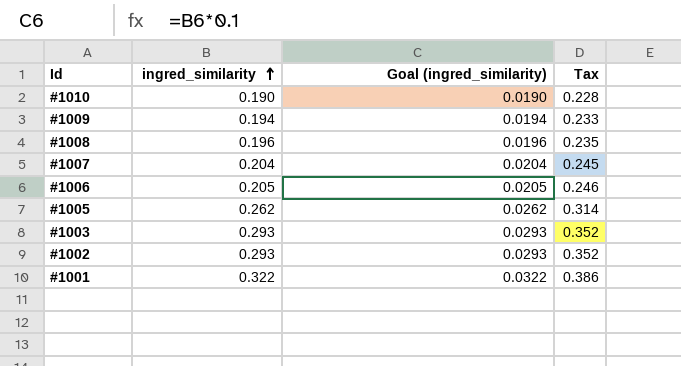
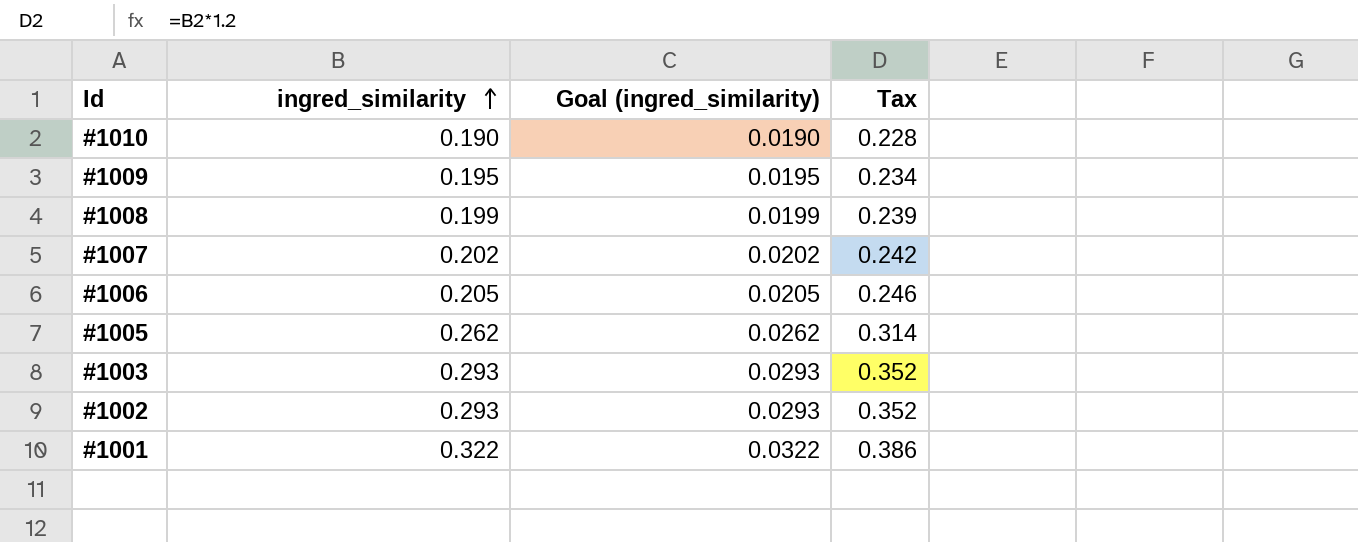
#1009 | ingred_similarity: 0.194 -> 0.195
#1009 | Goal (ingred_similarity): 0.0194 -> 0.0195
#1009 | Tax: 0.233 -> 0.234
#1008 | ingred_similarity: 0.196 -> 0.199
#1008 | Goal (ingred_similarity): 0.0196 -> 0.0199
#1008 | Tax: 0.235 -> 0.239
#1007 | ingred_similarity: 0.204 -> 0.202
#1007 | Goal (ingred_similarity): 0.0204 -> 0.0202
#1007 | Tax: 0.245 -> 0.242

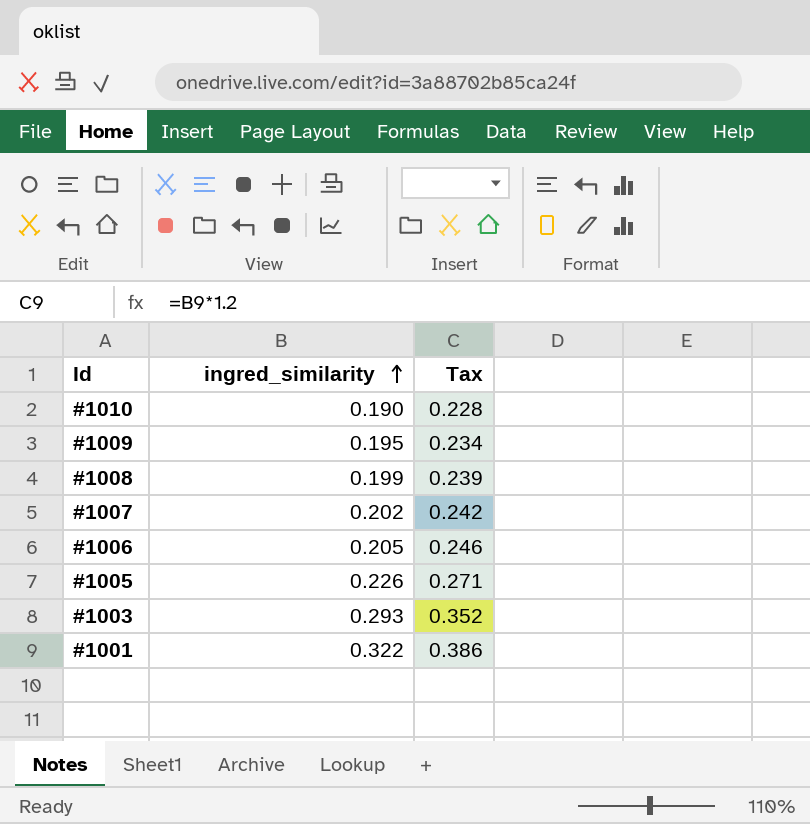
column Goal (ingred_similarity) | formula: [ingred_similarity] * 0.1 -> none
row #1002: 0.293 | 0.0293 | 0.352 -> none
#1005 | ingred_similarity: 0.262 -> 0.226
#1005 | Tax: 0.314 -> 0.271

